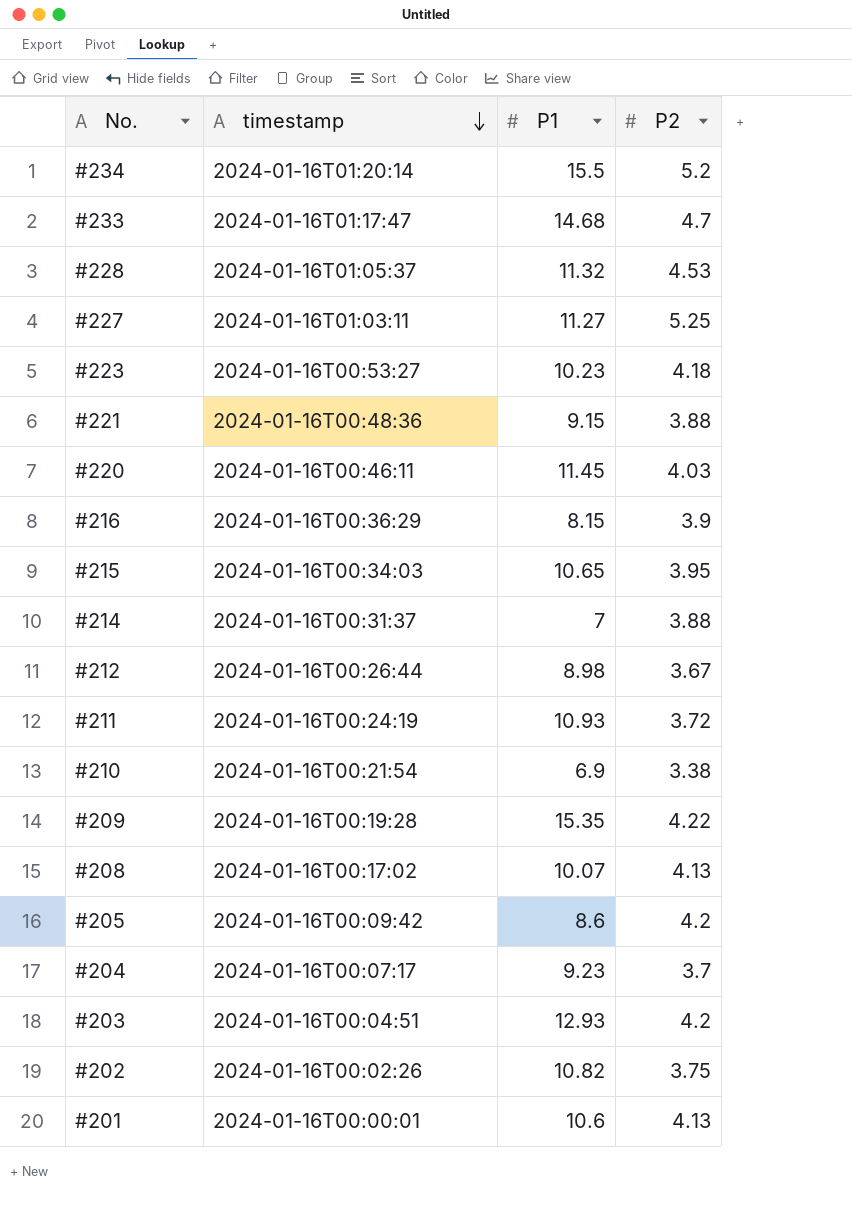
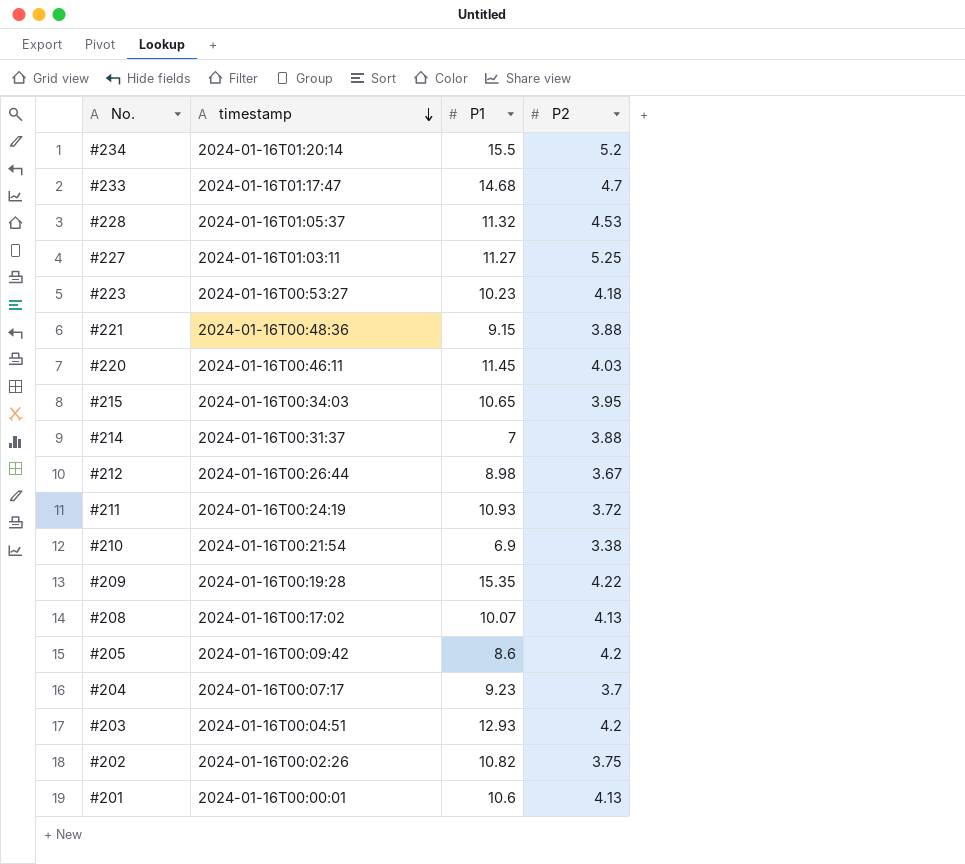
row #216: 2024-01-16T00:36:29 | 8.15 | 3.9 -> none

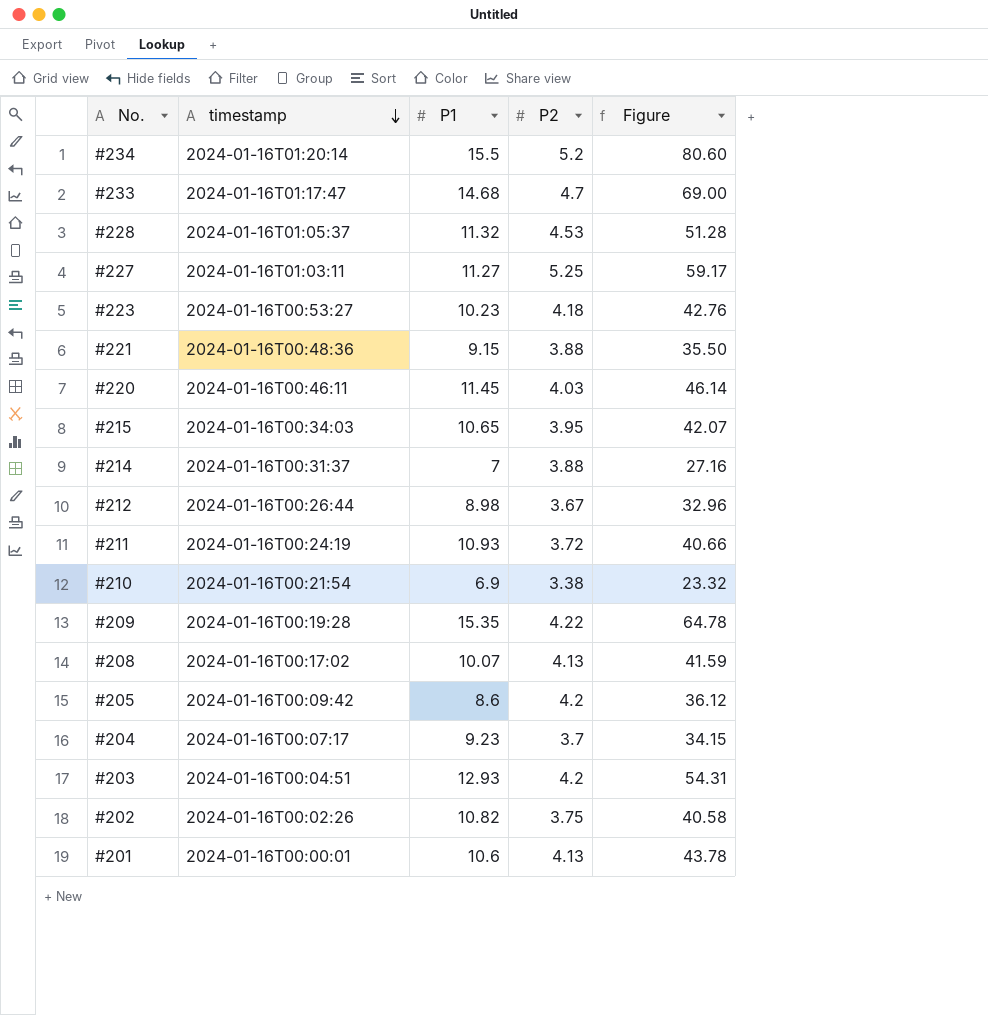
column Figure | formula: none -> [P1] * [P2]

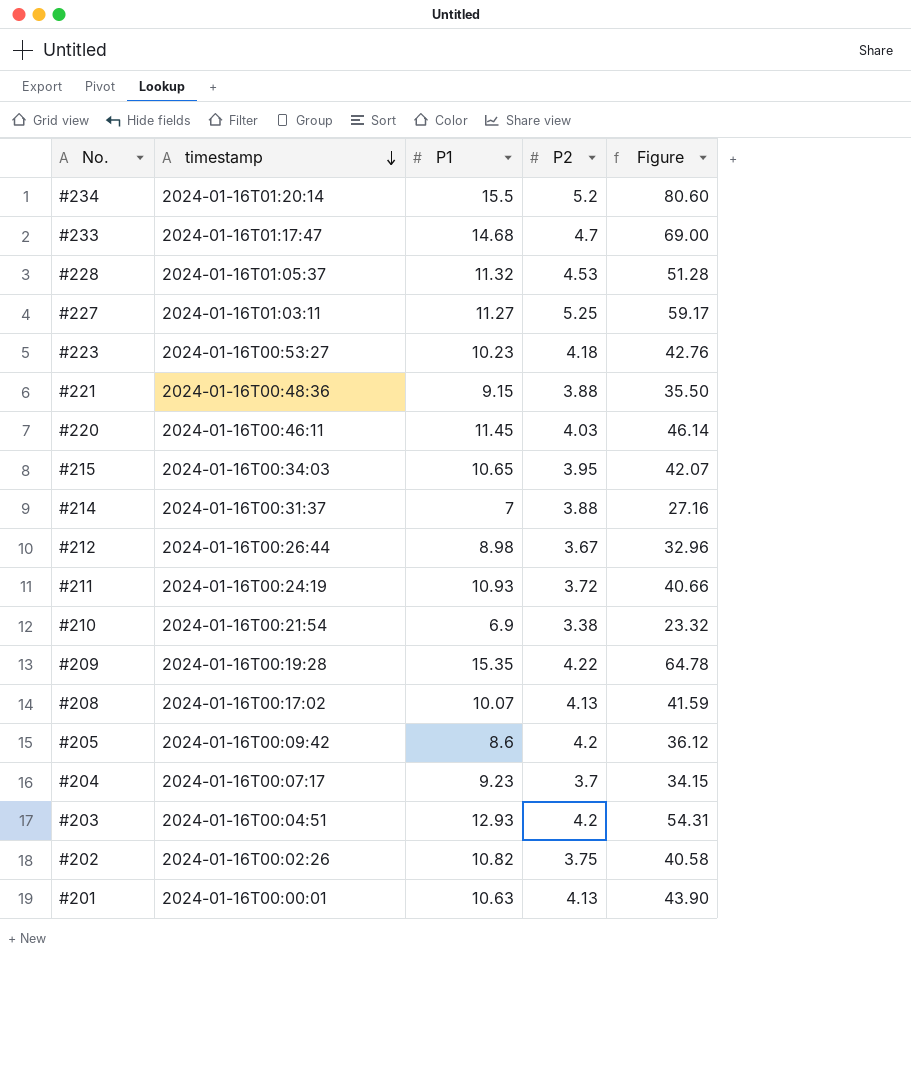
#201 | P1: 10.6 -> 10.63
#201 | Figure: 43.78 -> 43.90

